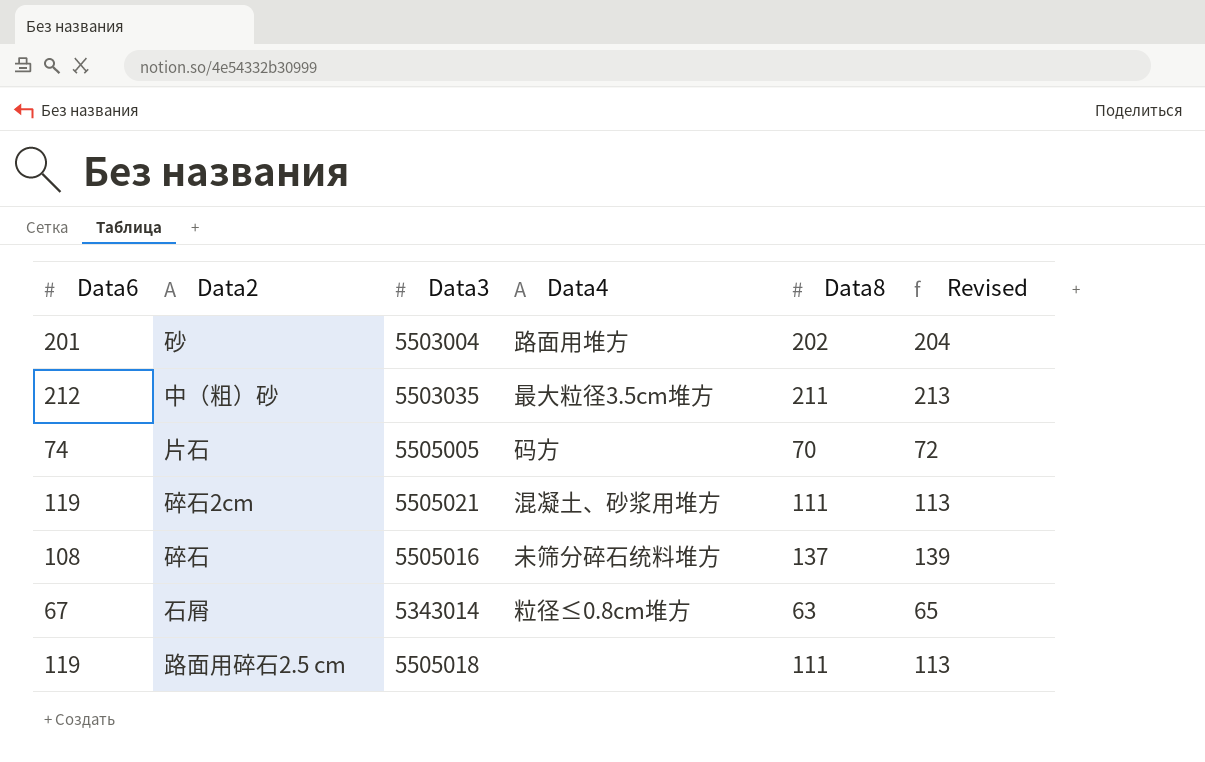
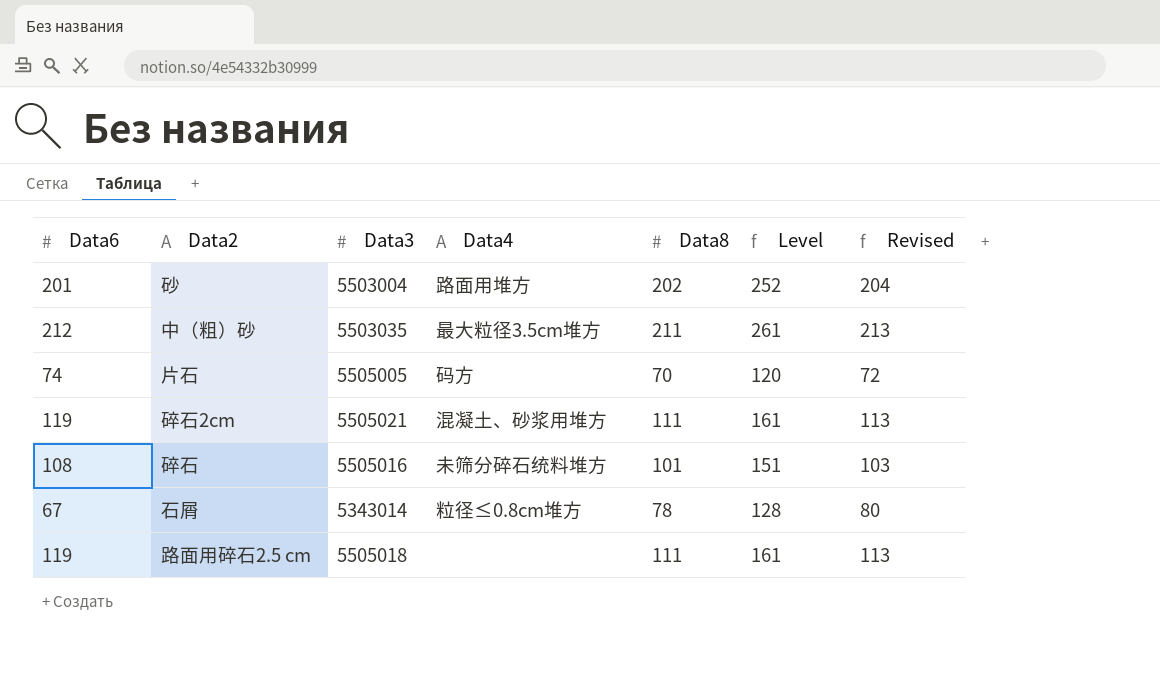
column Level | formula: none -> [Data8] + 50
碎石 | Data8: 137 -> 101
碎石 | Revised: 139 -> 103
石屑 | Data8: 63 -> 78
石屑 | Revised: 65 -> 80

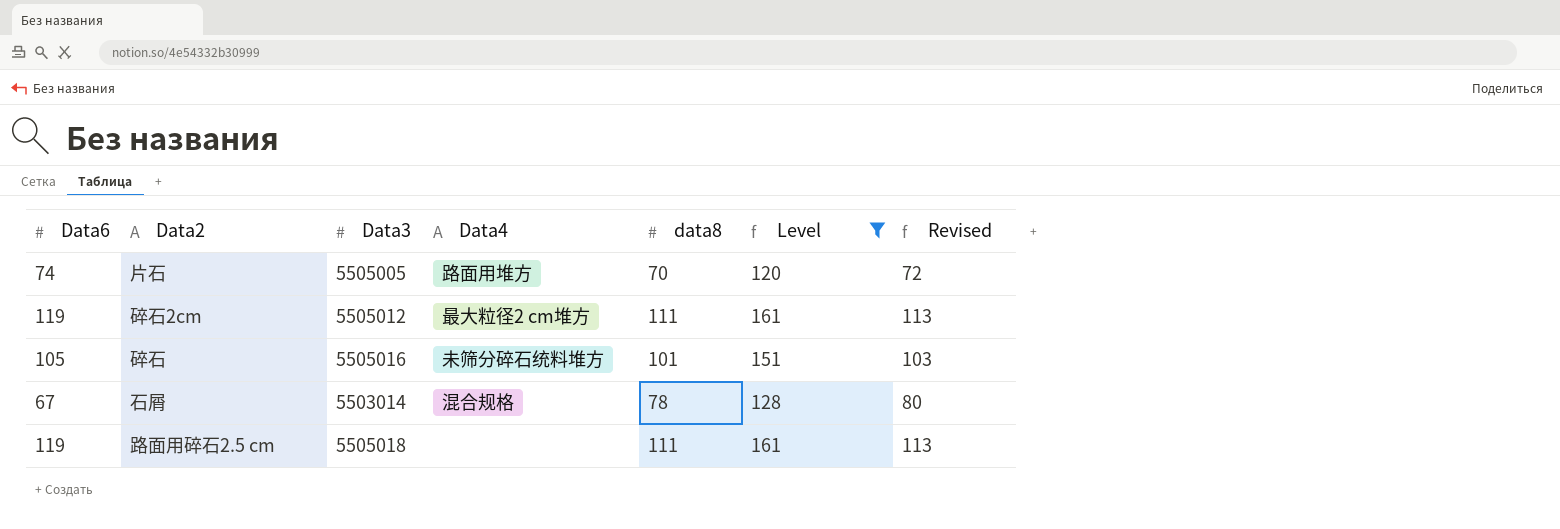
filter: none -> Level <= 161
column name: Data8 -> data8
片石 | Data4: 码方 -> 路面用堆方
碎石2cm | Data3: 5505021 -> 5505012
碎石2cm | Data4: 混凝土、砂浆用堆方 -> 最大粒径2 cm堆方
碎石 | Data6: 108 -> 105
石屑 | Data3: 5343014 -> 5503014
石屑 | Data4: 粒径≤0.8cm堆方 -> 混合规格

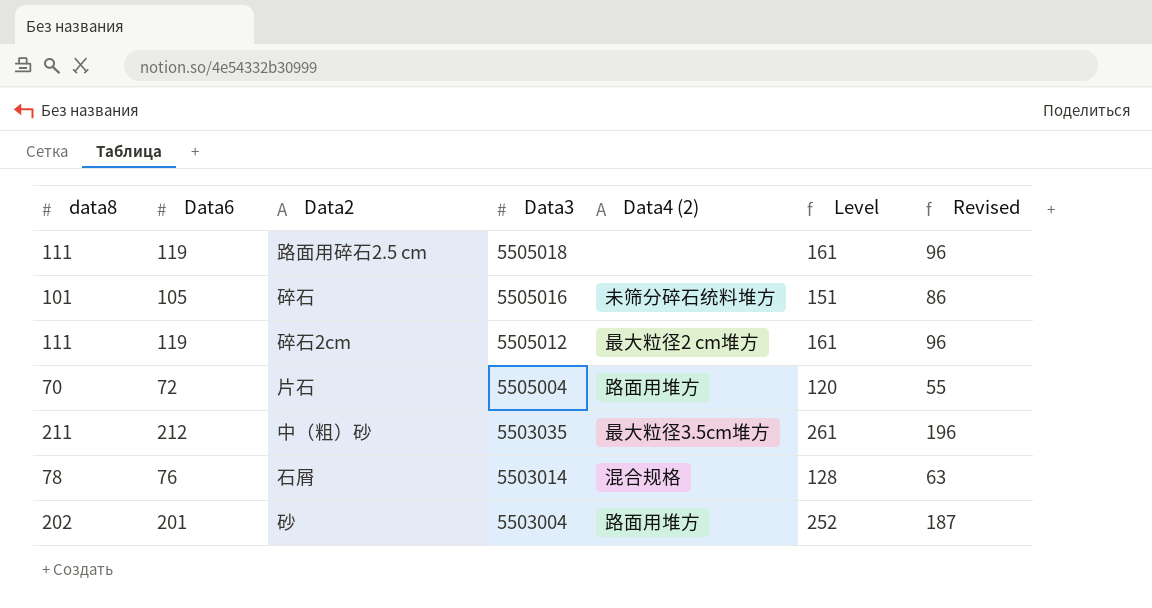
filter: Level <= 161 -> none
row order: none -> Data3 descending
column data8 | position: 5 -> 1
column name: Data4 -> Data4 (2)
column Revised | formula: [data8] + 2 -> [data8] - 15
片石 | Data6: 74 -> 72
片石 | Data3: 5505005 -> 5505004
石屑 | Data6: 67 -> 76

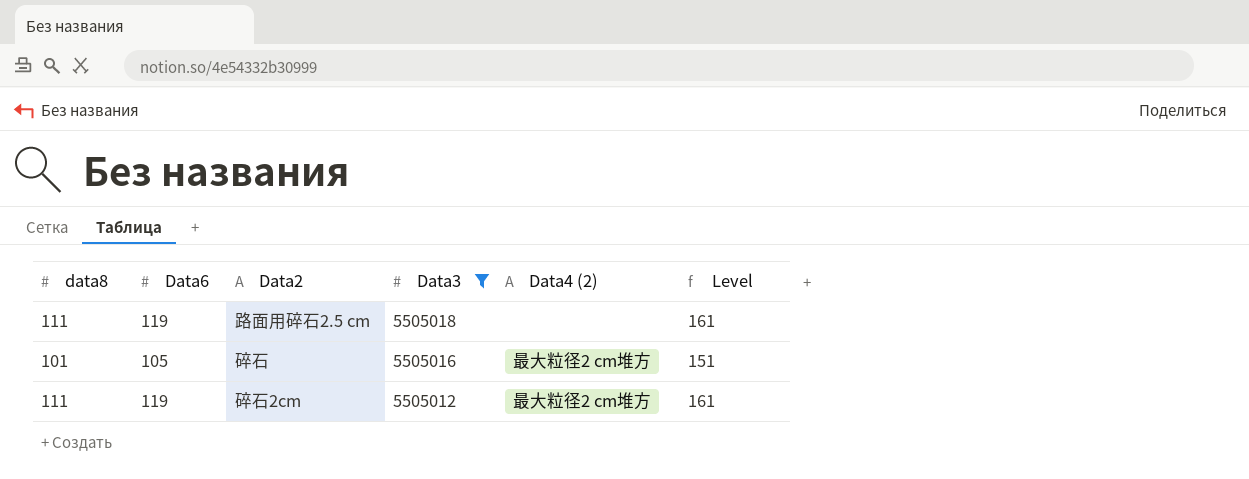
filter: none -> Data3 >= 5505012
column Revised | formula: [data8] - 15 -> none
碎石 | Data4 (2): 未筛分碎石统料堆方 -> 最大粒径2 cm堆方

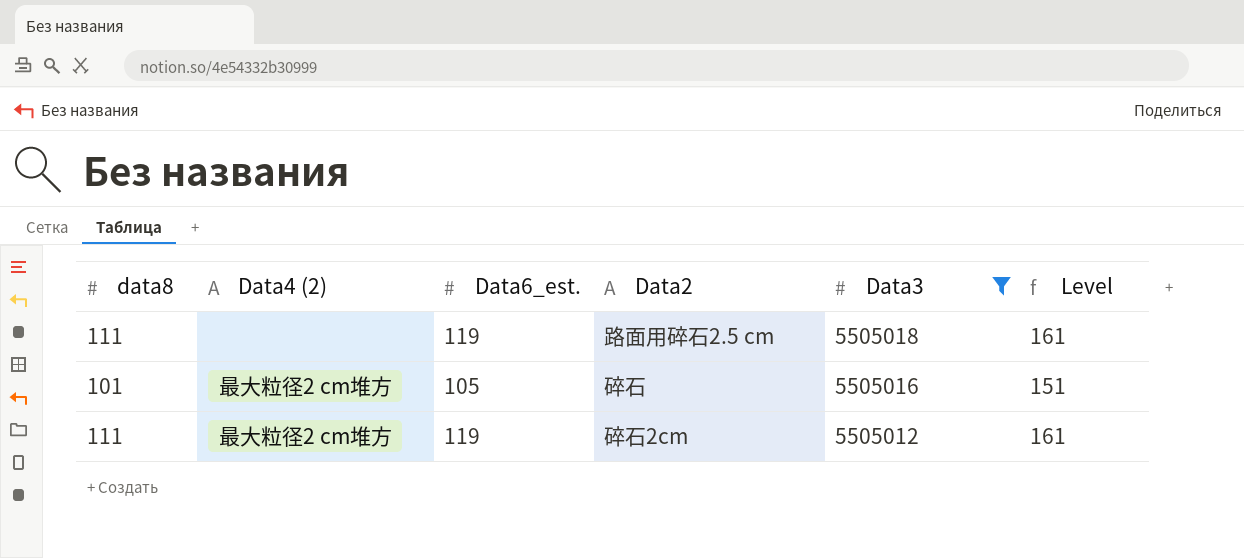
column Data4 (2) | position: 5 -> 2
column name: Data6 -> Data6_est.

